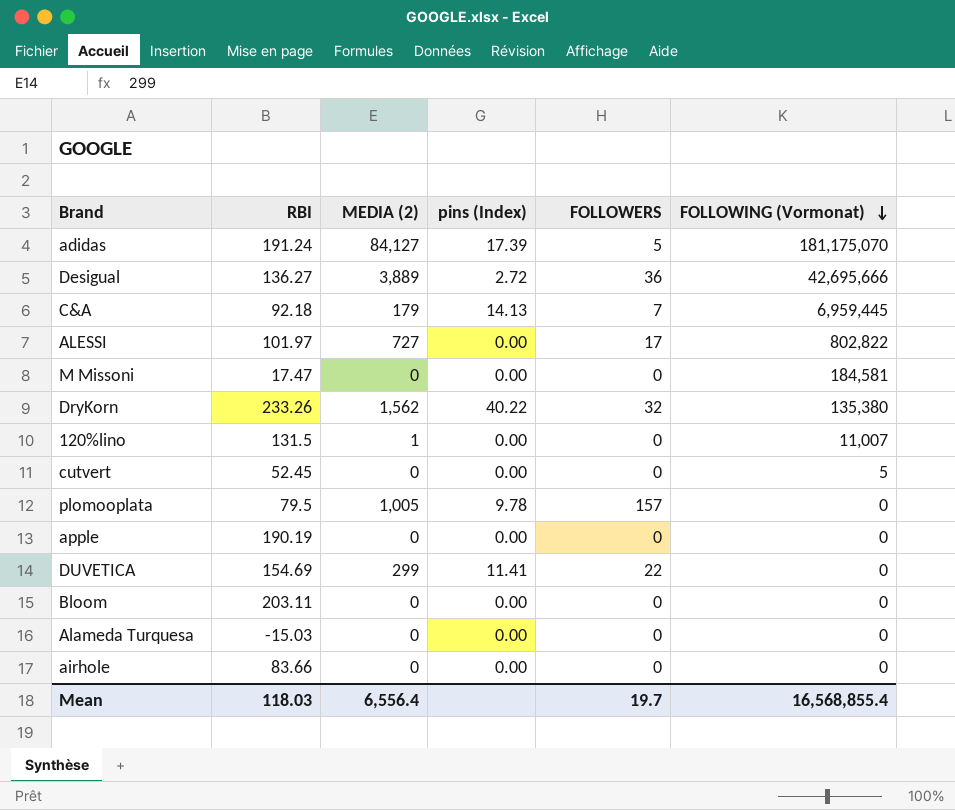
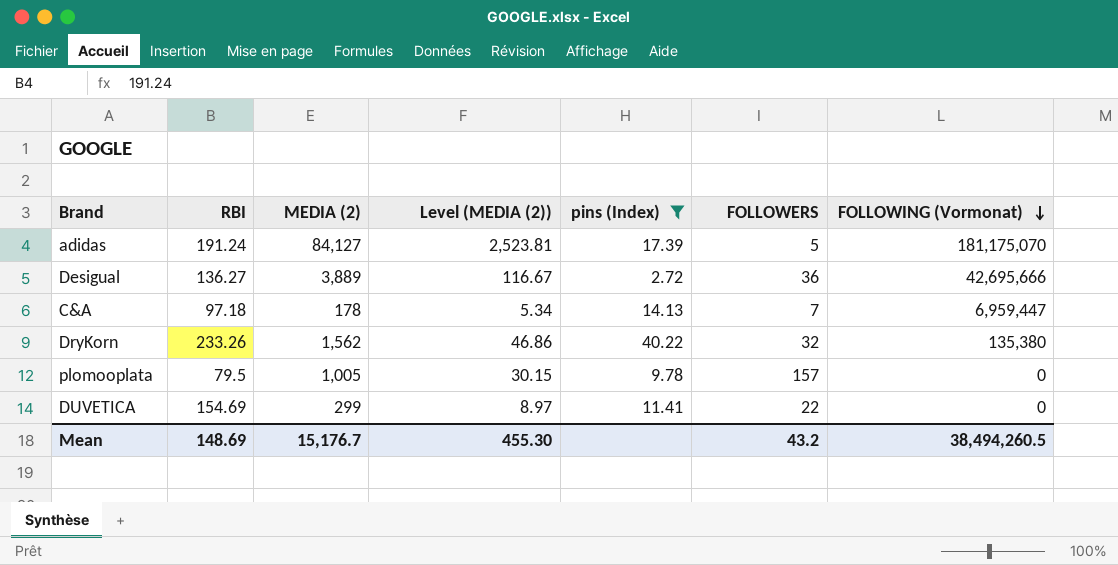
filter: none -> pins (Index) != 0.00
column Level (MEDIA (2)) | formula: none -> [MEDIA (2)] * 0.03
C&A | RBI: 92.18 -> 97.18
C&A | MEDIA (2): 179 -> 178
C&A | FOLLOWING (Vormonat): 6,959,445 -> 6,959,447
Mean | RBI: 118.03 -> 148.69
Mean | MEDIA (2): 6,556.4 -> 15,176.7
Mean | FOLLOWERS: 19.7 -> 43.2
Mean | FOLLOWING (Vormonat): 16,568,855.4 -> 38,494,260.5

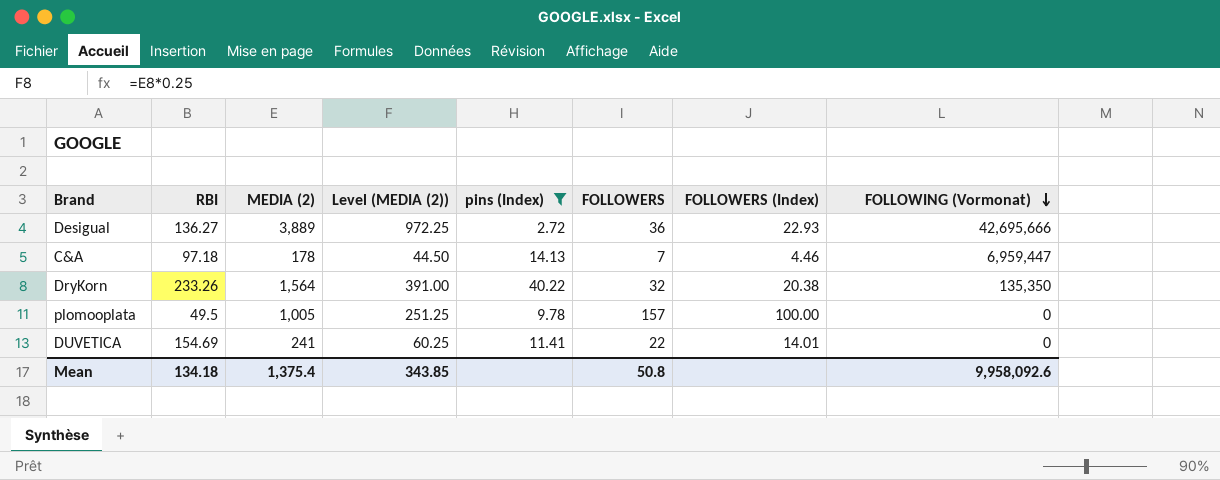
column Level (MEDIA (2)) | formula: [MEDIA (2)] * 0.03 -> [MEDIA (2)] * 0.25
column FOLLOWERS (Index) | position: none -> 7
row adidas: 191.24 | 84,127 | 2,523.81 | 17.39 | 5 | 181,175,070 -> none
DryKorn | MEDIA (2): 1,562 -> 1,564
DryKorn | FOLLOWING (Vormonat): 135,380 -> 135,350
plomooplata | RBI: 79.5 -> 49.5
DUVETICA | MEDIA (2): 299 -> 241
Mean | RBI: 148.69 -> 134.18
Mean | MEDIA (2): 15,176.7 -> 1,375.4
Mean | Level (MEDIA (2)): 455.30 -> 343.85
Mean | FOLLOWERS: 43.2 -> 50.8
Mean | FOLLOWING (Vormonat): 38,494,260.5 -> 9,958,092.6

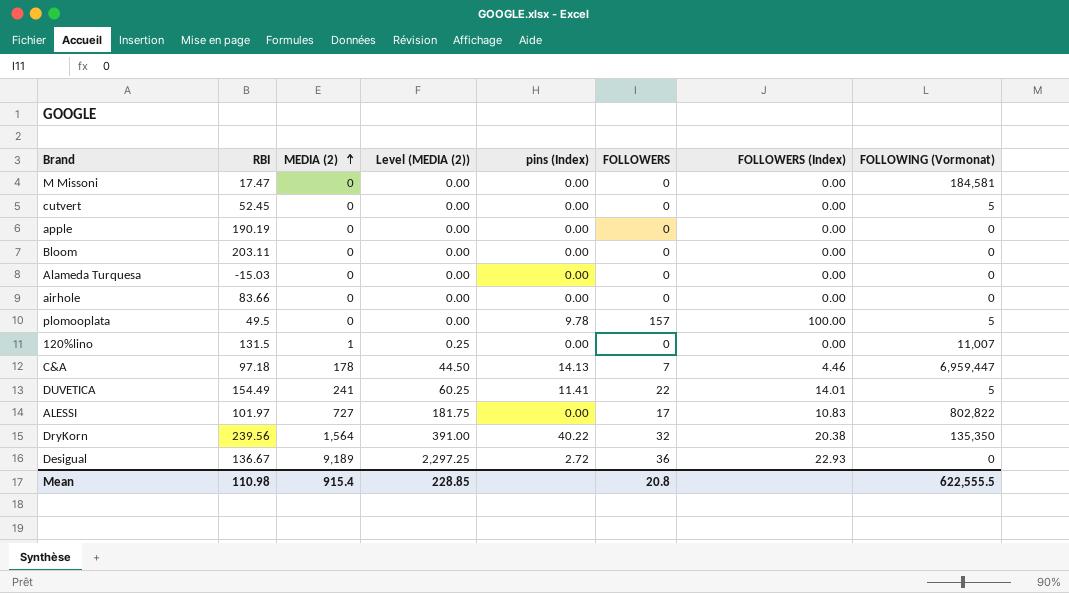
filter: pins (Index) != 0.00 -> none
row order: FOLLOWING (Vormonat) descending -> MEDIA (2) ascending
plomooplata | MEDIA (2): 1,005 -> 0
plomooplata | Level (MEDIA (2)): 251.25 -> 0.00
plomooplata | FOLLOWING (Vormonat): 0 -> 5
DUVETICA | RBI: 154.69 -> 154.49
DUVETICA | FOLLOWING (Vormonat): 0 -> 5
DryKorn | RBI: 233.26 -> 239.56
Desigual | RBI: 136.27 -> 136.67
Desigual | MEDIA (2): 3,889 -> 9,189
Desigual | Level (MEDIA (2)): 972.25 -> 2,297.25
Desigual | FOLLOWING (Vormonat): 42,695,666 -> 0
Mean | RBI: 134.18 -> 110.98
Mean | MEDIA (2): 1,375.4 -> 915.4
Mean | Level (MEDIA (2)): 343.85 -> 228.85
Mean | FOLLOWERS: 50.8 -> 20.8
Mean | FOLLOWING (Vormonat): 9,958,092.6 -> 622,555.5

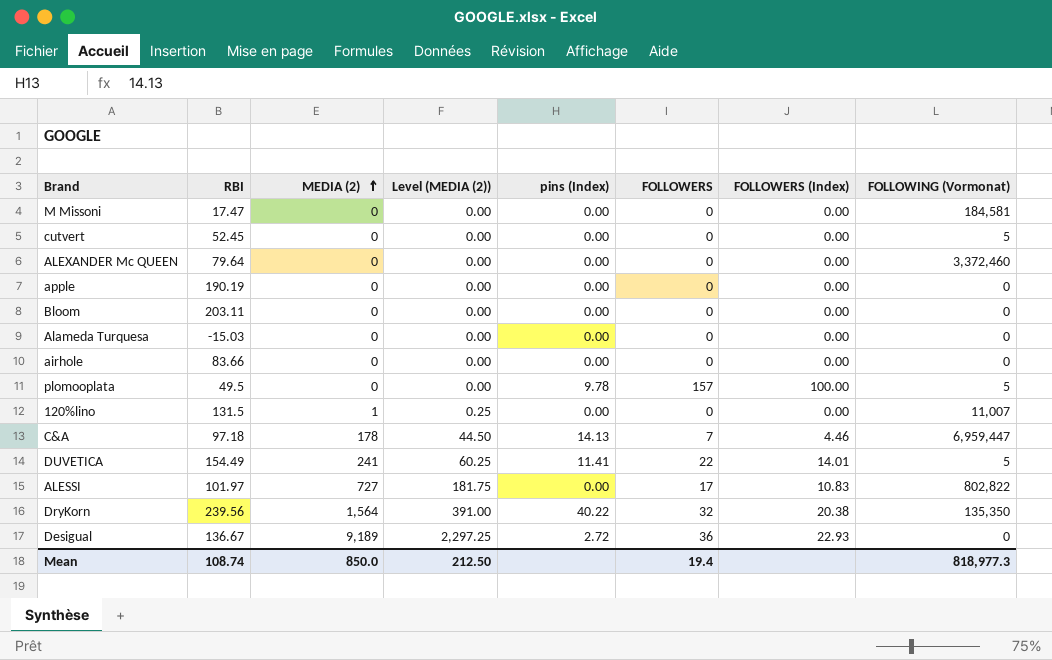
row ALEXANDER Mc QUEEN: none -> 79.64 | 0 | 0.00 | 0.00 | 0 | 0.00 | 3,372,460
Mean | RBI: 110.98 -> 108.74
Mean | MEDIA (2): 915.4 -> 850.0
Mean | Level (MEDIA (2)): 228.85 -> 212.50
Mean | FOLLOWERS: 20.8 -> 19.4
Mean | FOLLOWING (Vormonat): 622,555.5 -> 818,977.3

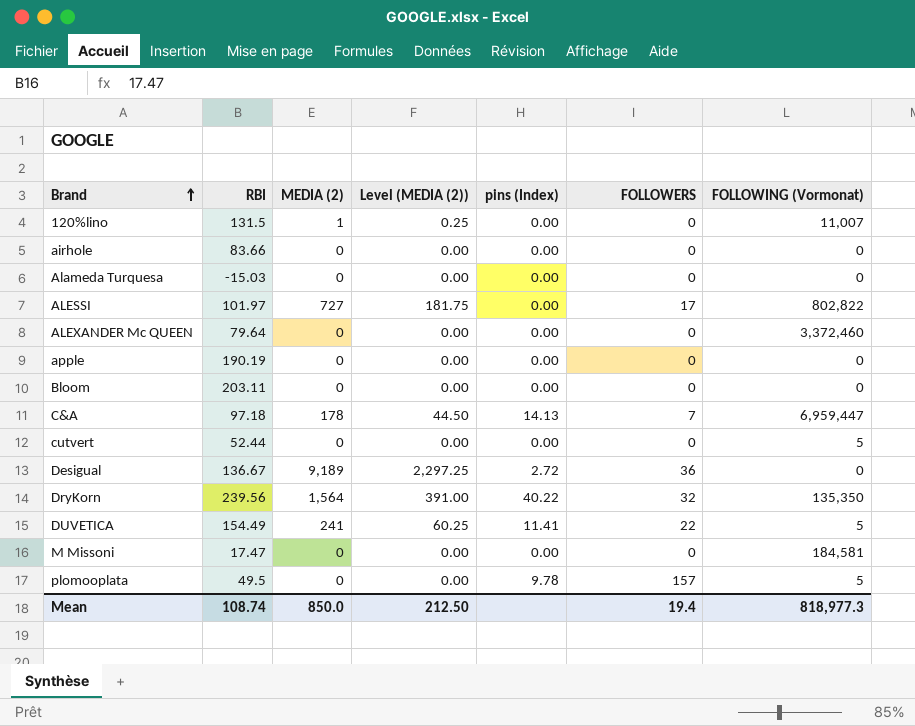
row order: MEDIA (2) ascending -> Brand ascending
column FOLLOWERS (Index) | position: 7 -> none
cutvert | RBI: 52.45 -> 52.44

